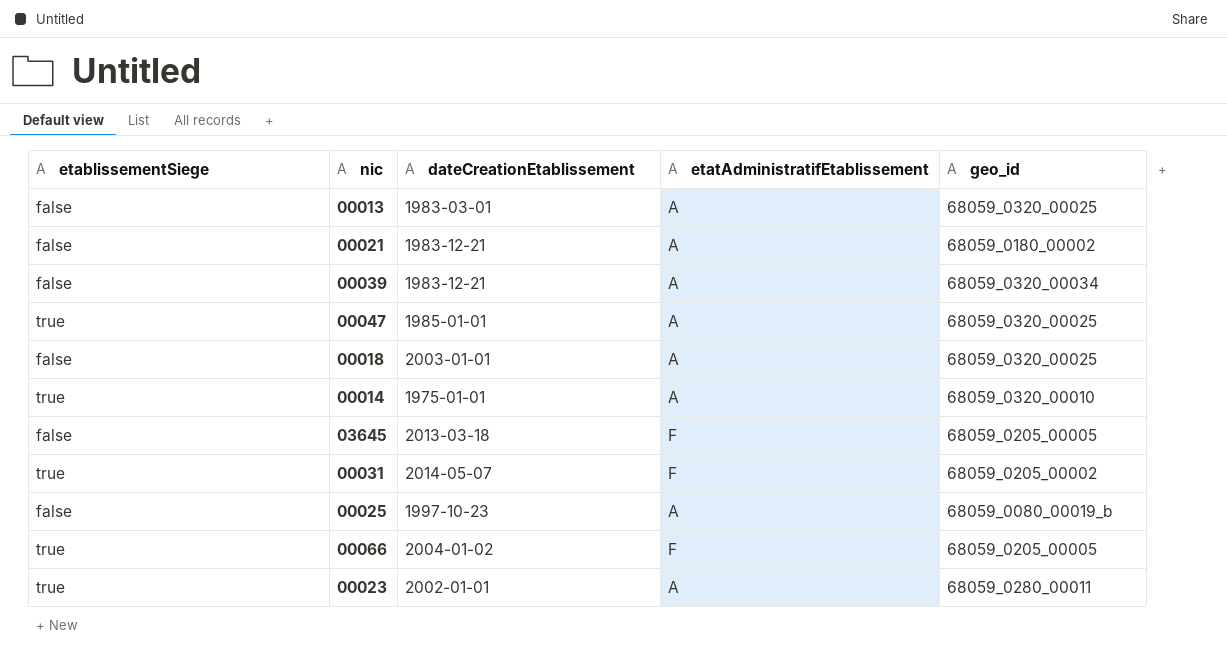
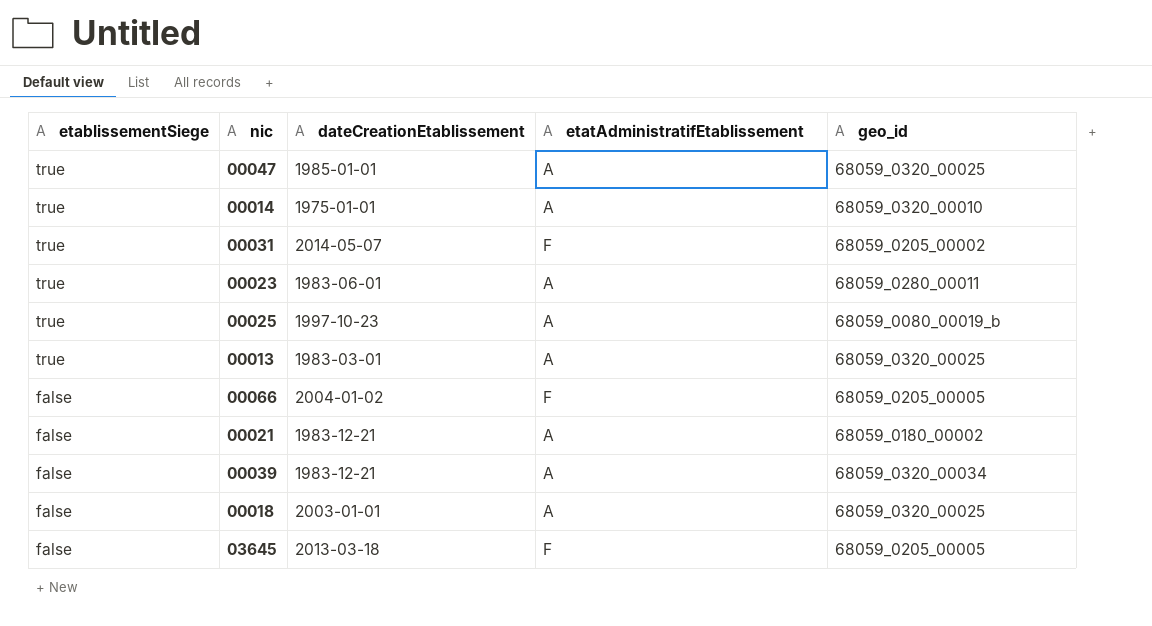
row order: none -> etablissementSiege descending
00023 | dateCreationEtablissement: 2002-01-01 -> 1983-06-01
00025 | etablissementSiege: false -> true
00013 | etablissementSiege: false -> true
00066 | etablissementSiege: true -> false

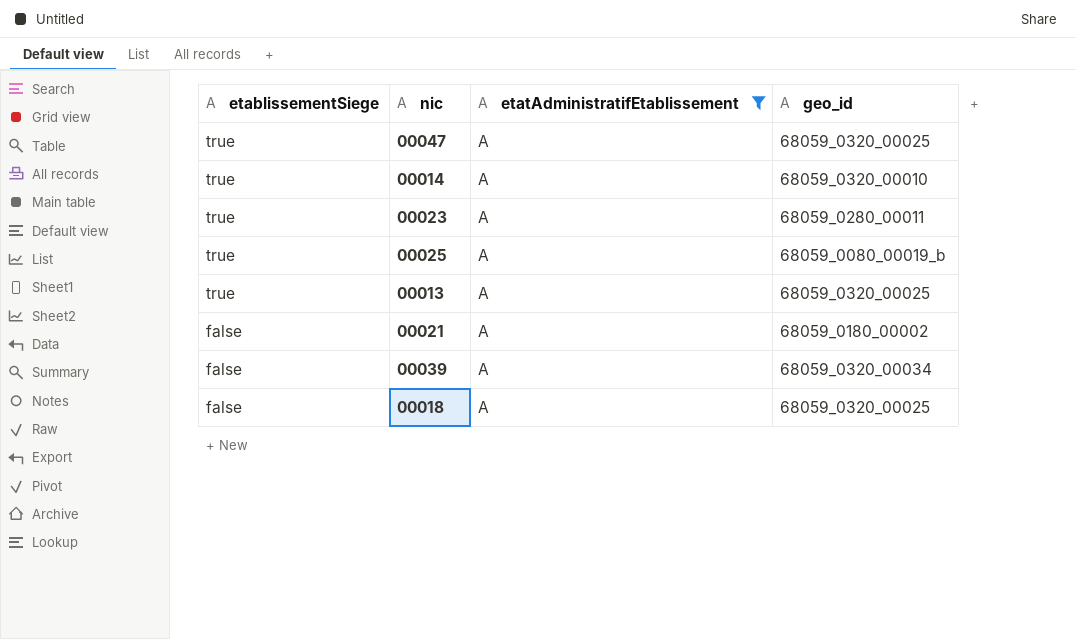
filter: none -> etatAdministratifEtablissement = A
column dateCreationEtablissement | position: 3 -> none

